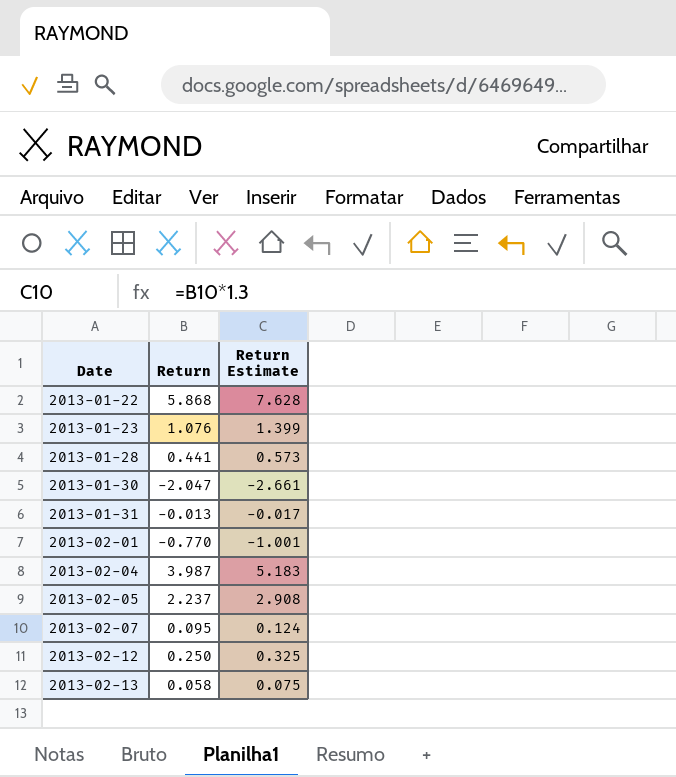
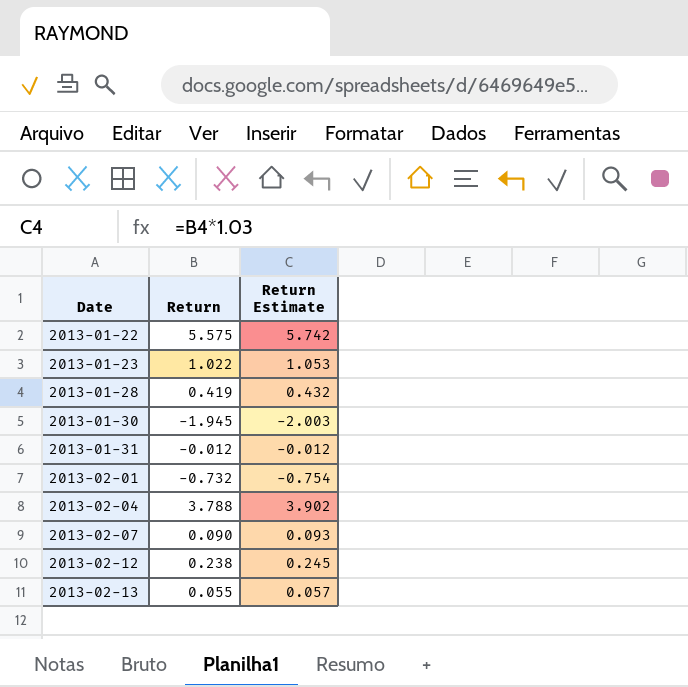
column Return Estimate | formula: [Return] * 1.3 -> [Return] * 1.03
row 2013-02-05: 2.237 | 2.908 -> none
2013-01-22 | Return: 5.868 -> 5.575
2013-01-23 | Return: 1.076 -> 1.022
2013-01-28 | Return: 0.441 -> 0.419
2013-01-30 | Return: -2.047 -> -1.945
2013-01-31 | Return: -0.013 -> -0.012
2013-02-01 | Return: -0.770 -> -0.732
2013-02-04 | Return: 3.987 -> 3.788
2013-02-07 | Return: 0.095 -> 0.090
2013-02-12 | Return: 0.250 -> 0.238
2013-02-13 | Return: 0.058 -> 0.055

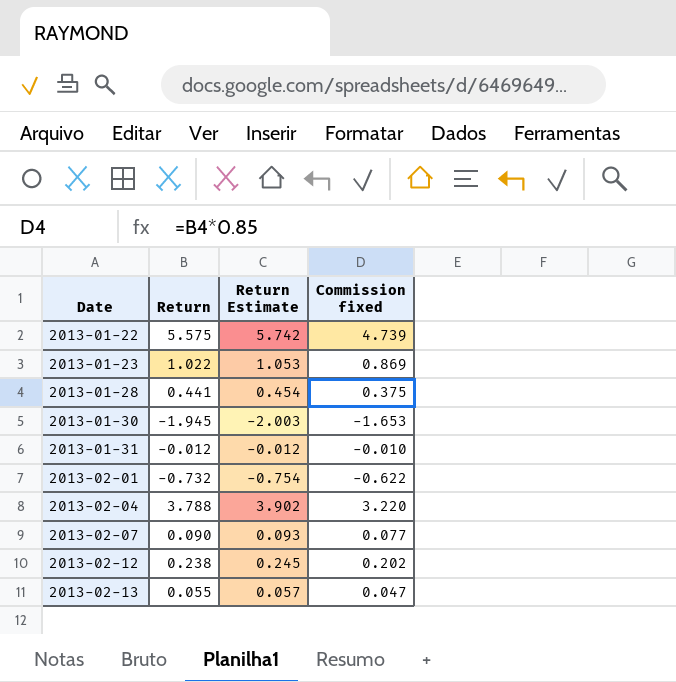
column Commission fixed | formula: none -> [Return] * 0.85
2013-01-28 | Return: 0.419 -> 0.441
2013-01-28 | Return Estimate: 0.432 -> 0.454

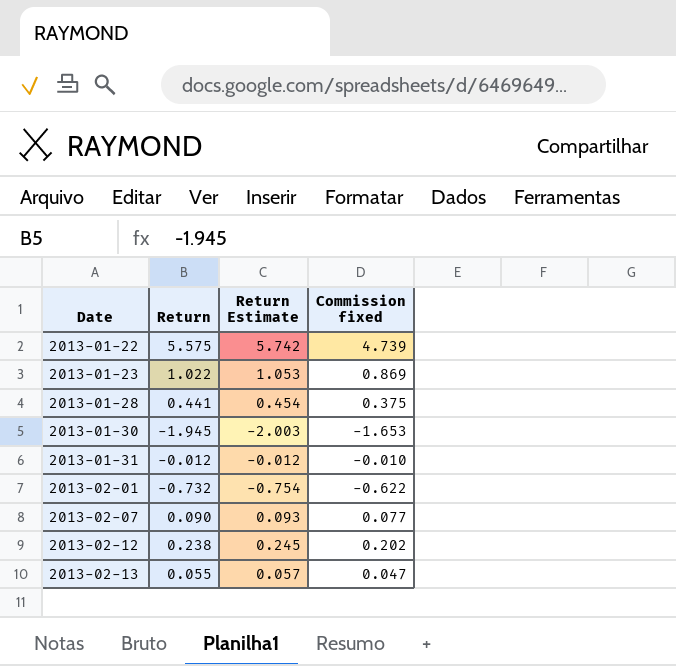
row 2013-02-04: 3.788 | 3.902 | 3.220 -> none

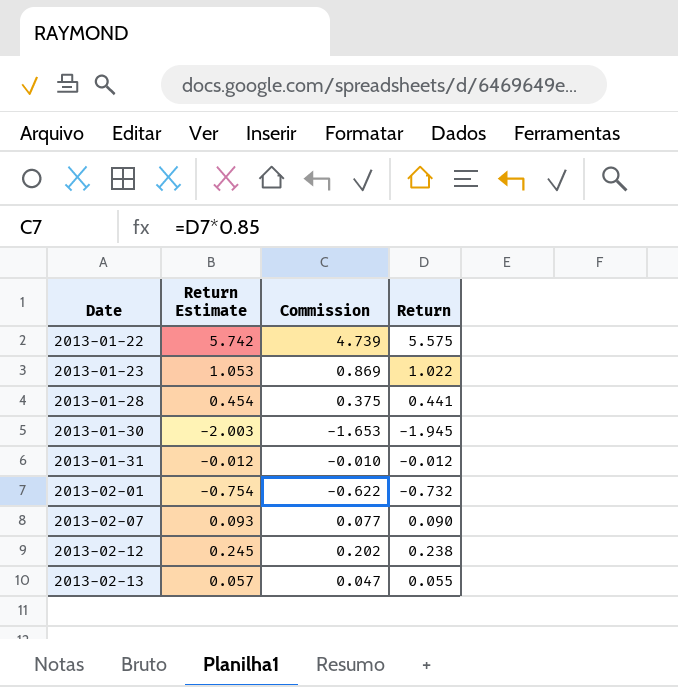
column name: Commission fixed -> Commission
column Return | position: 2 -> 4

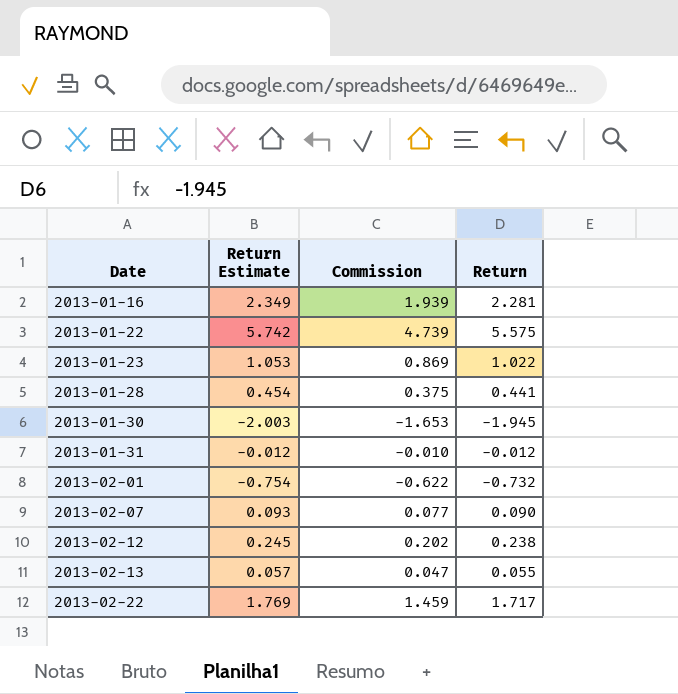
row 2013-01-16: none -> 2.349 | 1.939 | 2.281
row 2013-02-22: none -> 1.769 | 1.459 | 1.717

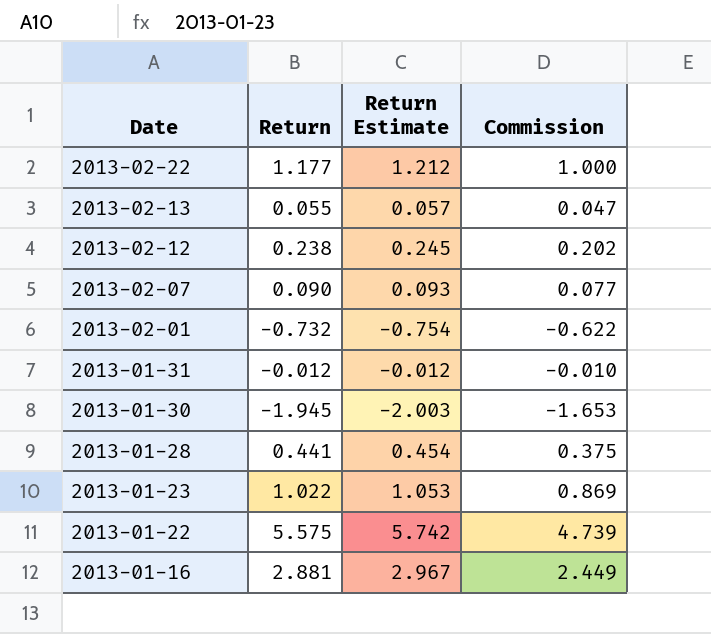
row order: Date ascending -> Date descending
column Return | position: 4 -> 2
2013-02-22 | Return: 1.717 -> 1.177
2013-02-22 | Return Estimate: 1.769 -> 1.212
2013-02-22 | Commission: 1.459 -> 1.000
2013-01-16 | Return: 2.281 -> 2.881
2013-01-16 | Return Estimate: 2.349 -> 2.967
2013-01-16 | Commission: 1.939 -> 2.449

